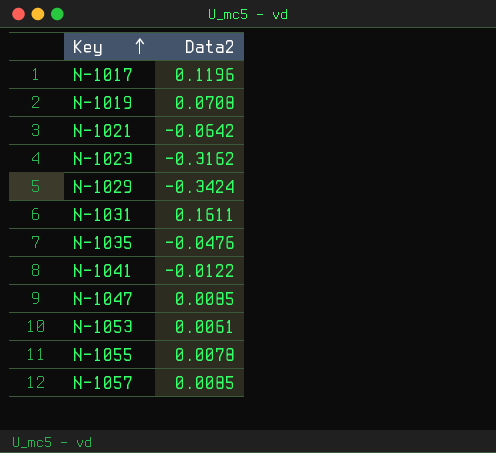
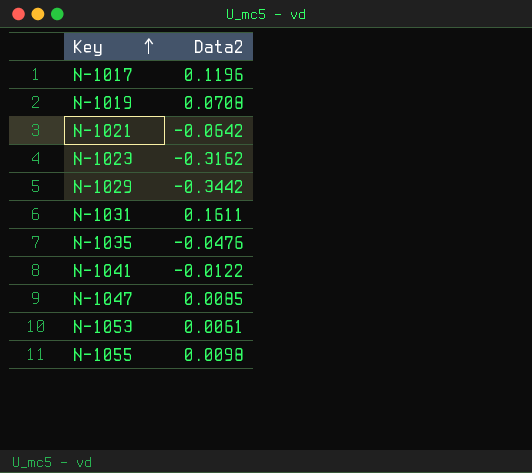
row N-1057: 0.0085 -> none
N-1029 | Data2: -0.3424 -> -0.3442
N-1055 | Data2: 0.0078 -> 0.0098

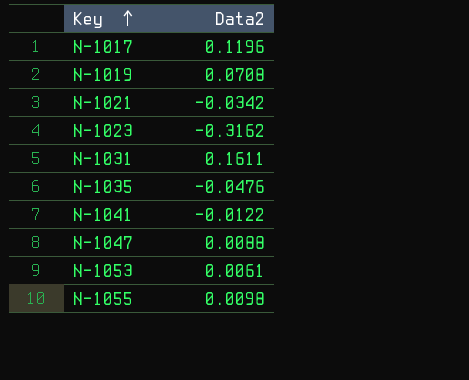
row N-1029: -0.3442 -> none
N-1021 | Data2: -0.0642 -> -0.0342
N-1047 | Data2: 0.0085 -> 0.0088

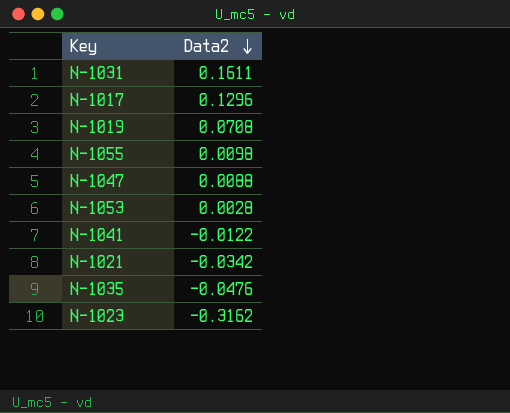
row order: Key ascending -> Data2 descending
N-1017 | Data2: 0.1196 -> 0.1296
N-1053 | Data2: 0.0061 -> 0.0028

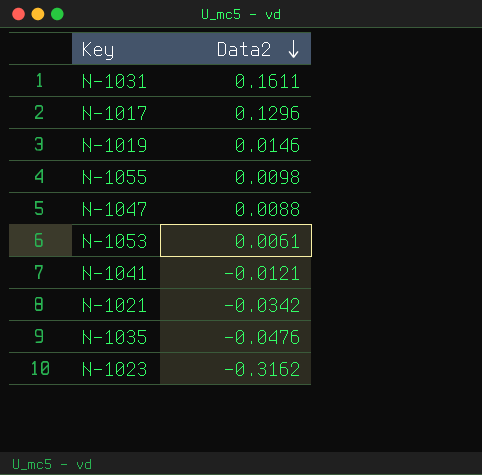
N-1019 | Data2: 0.0708 -> 0.0146
N-1053 | Data2: 0.0028 -> 0.0061
N-1041 | Data2: -0.0122 -> -0.0121

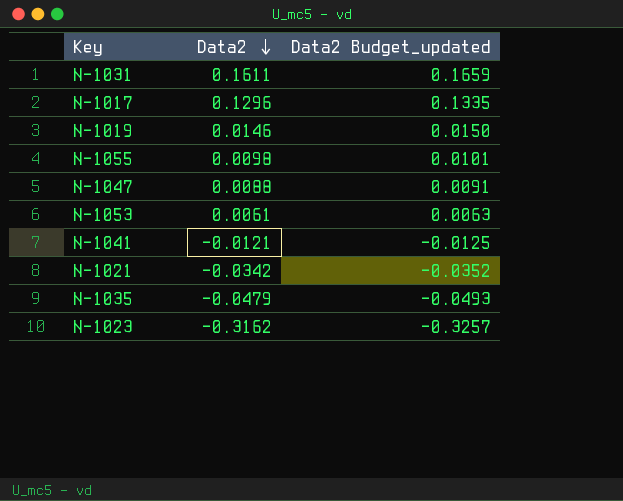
column Data2 Budget_updated | formula: none -> [Data2] * 1.03
N-1035 | Data2: -0.0476 -> -0.0479

